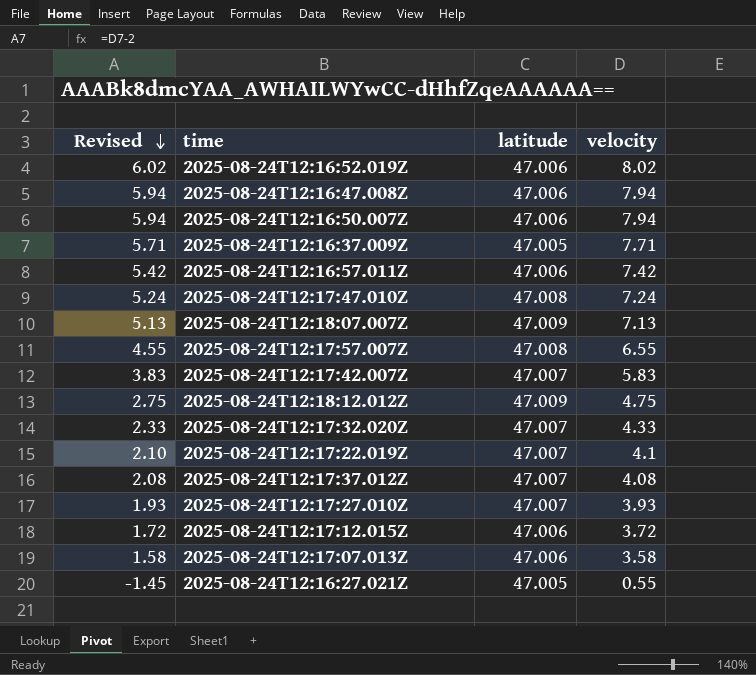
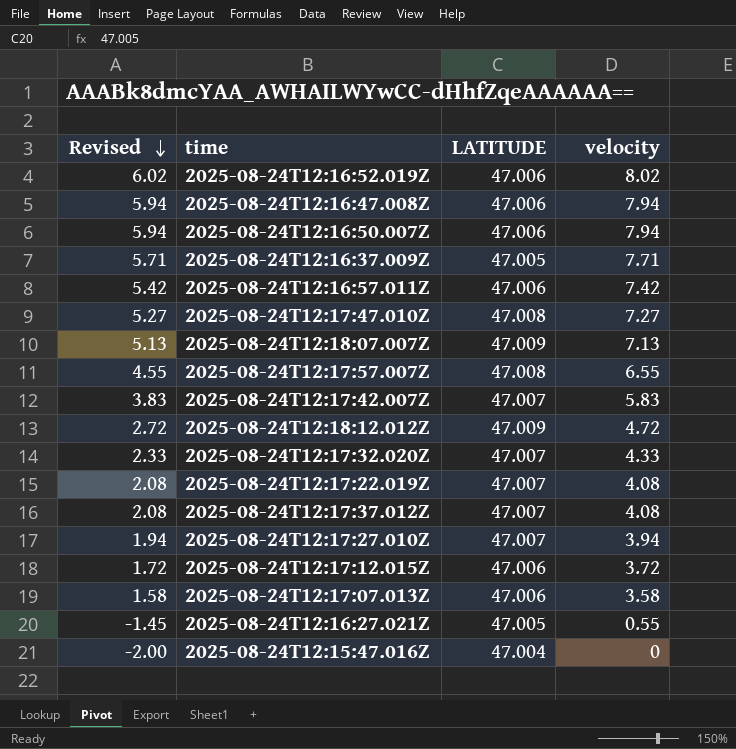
column name: latitude -> LATITUDE
2025-08-24T12:17:47.010Z | Revised: 5.24 -> 5.27
2025-08-24T12:17:47.010Z | velocity: 7.24 -> 7.27
2025-08-24T12:18:12.012Z | Revised: 2.75 -> 2.72
2025-08-24T12:18:12.012Z | velocity: 4.75 -> 4.72
2025-08-24T12:17:22.019Z | Revised: 2.10 -> 2.08
2025-08-24T12:17:22.019Z | velocity: 4.1 -> 4.08
2025-08-24T12:17:27.010Z | Revised: 1.93 -> 1.94
2025-08-24T12:17:27.010Z | velocity: 3.93 -> 3.94
row 2025-08-24T12:15:47.016Z: none -> -2.00 | 47.004 | 0

